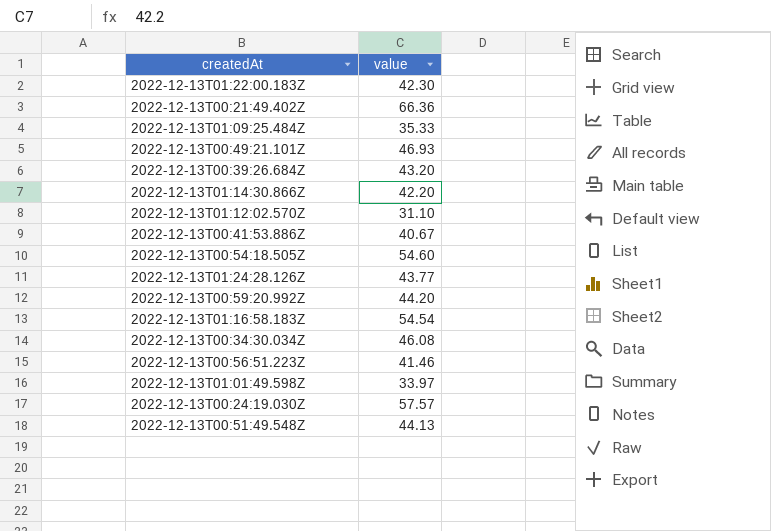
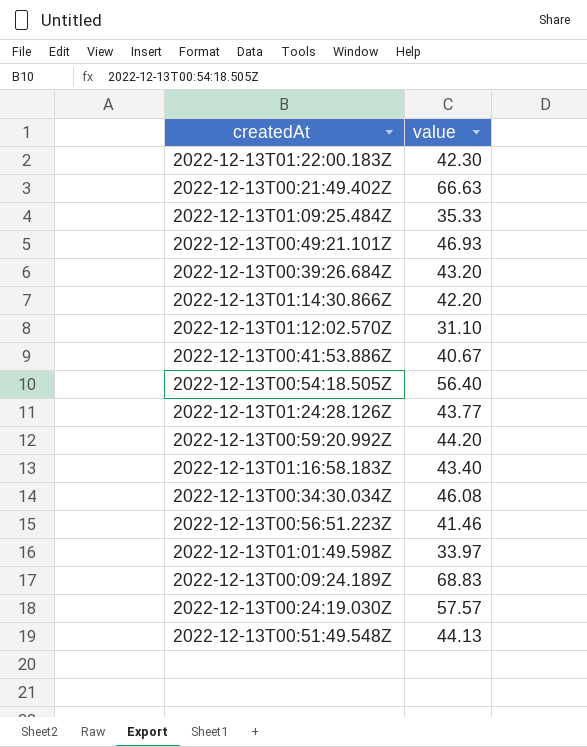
2022-12-13T00:21:49.402Z | value: 66.36 -> 66.63
2022-12-13T00:54:18.505Z | value: 54.60 -> 56.40
2022-12-13T01:16:58.183Z | value: 54.54 -> 43.40
row 2022-12-13T00:09:24.189Z: none -> 68.83

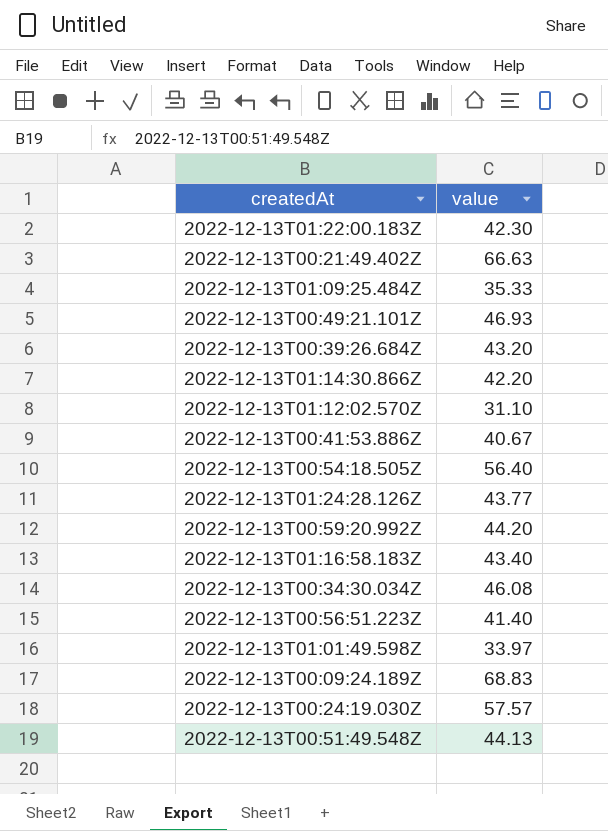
2022-12-13T00:56:51.223Z | value: 41.46 -> 41.40

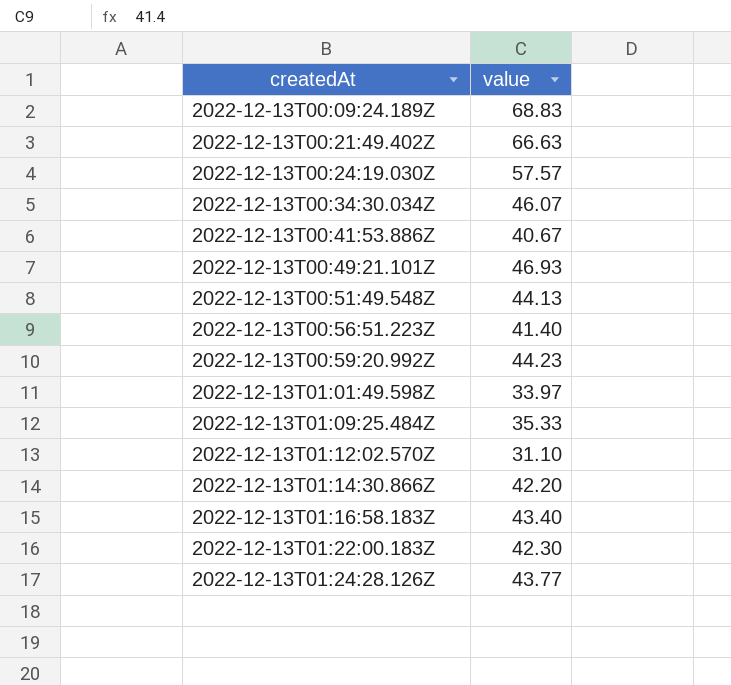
row order: none -> createdAt ascending
row 2022-12-13T00:39:26.684Z: 43.20 -> none
row 2022-12-13T00:54:18.505Z: 56.40 -> none
2022-12-13T00:34:30.034Z | value: 46.08 -> 46.07
2022-12-13T00:59:20.992Z | value: 44.20 -> 44.23

